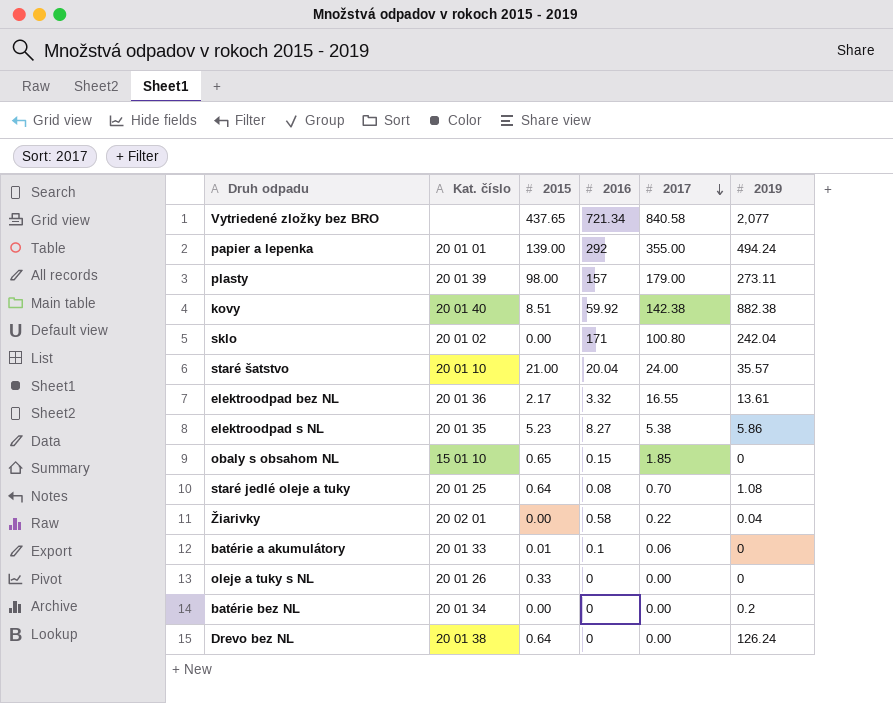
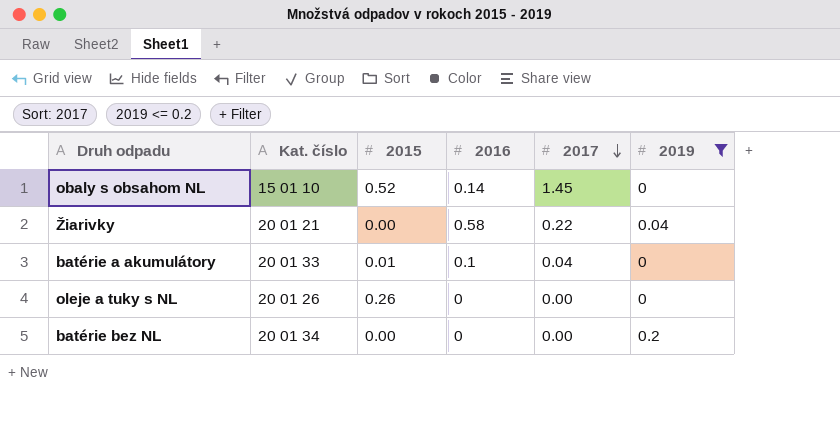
filter: none -> 2019 <= 0.2
obaly s obsahom NL | 2015: 0.65 -> 0.52
obaly s obsahom NL | 2016: 0.15 -> 0.14
obaly s obsahom NL | 2017: 1.85 -> 1.45
Žiarivky | Kat. číslo: 20 02 01 -> 20 01 21
batérie a akumulátory | 2017: 0.06 -> 0.04
oleje a tuky s NL | 2015: 0.33 -> 0.26

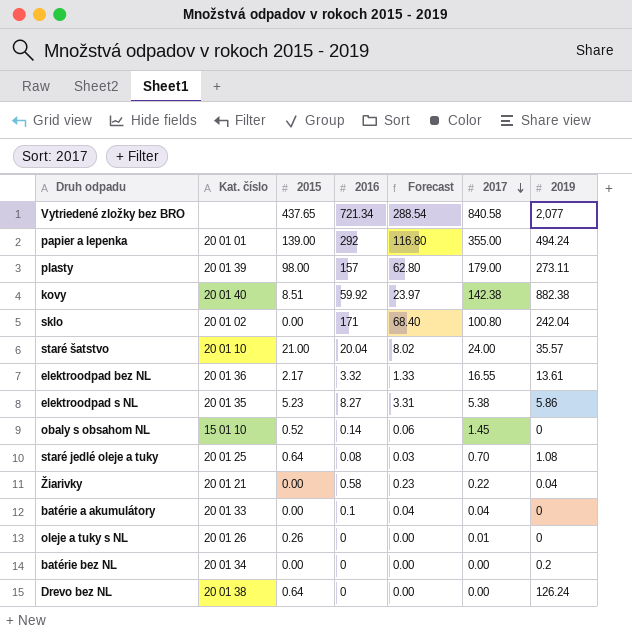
filter: 2019 <= 0.2 -> none
column Forecast | formula: none -> [2016] * 0.4
batérie a akumulátory | 2015: 0.01 -> 0.00
oleje a tuky s NL | 2017: 0.00 -> 0.01

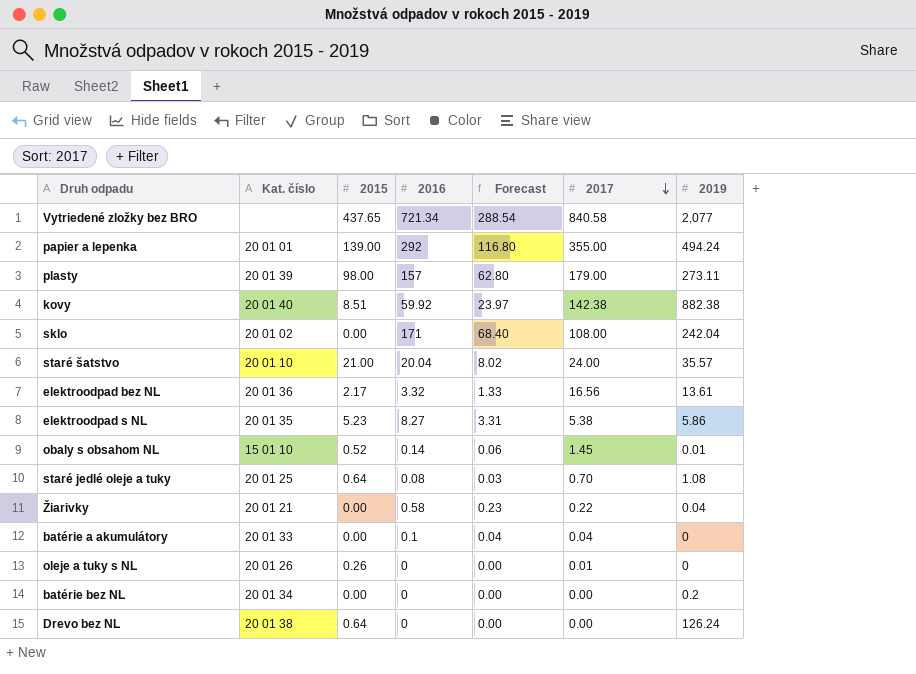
sklo | 2017: 100.80 -> 108.00
elektroodpad bez NL | 2017: 16.55 -> 16.56
obaly s obsahom NL | 2019: 0 -> 0.01

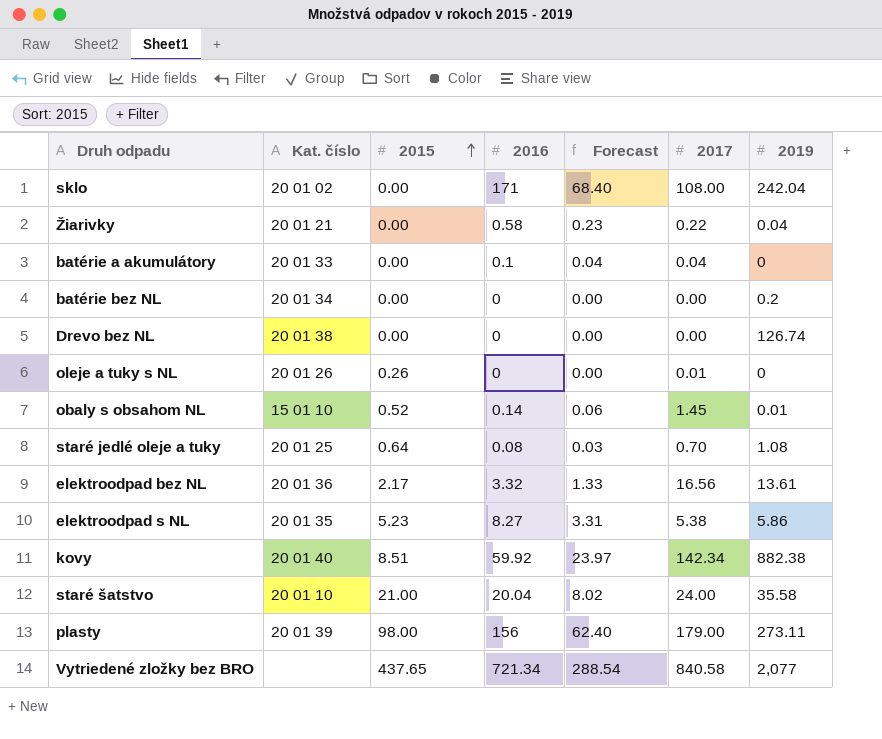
row order: 2017 descending -> 2015 ascending
row papier a lepenka: 20 01 01 | 139.00 | 292 | 116.80 | 355.00 | 494.24 -> none
Drevo bez NL | 2015: 0.64 -> 0.00
Drevo bez NL | 2019: 126.24 -> 126.74
kovy | 2017: 142.38 -> 142.34
staré šatstvo | 2019: 35.57 -> 35.58
plasty | 2016: 157 -> 156
plasty | Forecast: 62.80 -> 62.40

